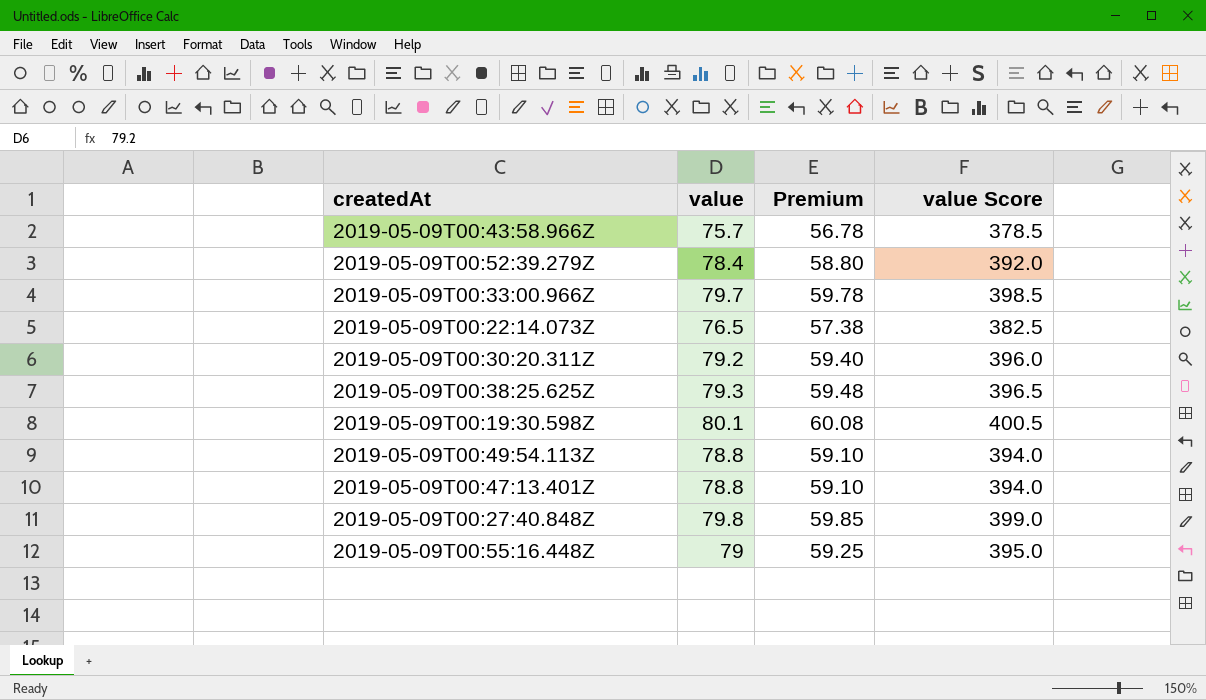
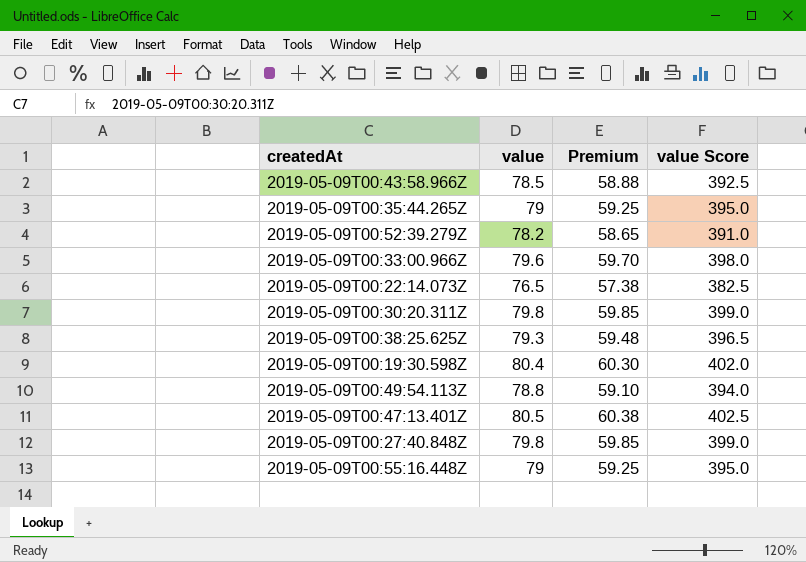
2019-05-09T00:43:58.966Z | value: 75.7 -> 78.5
2019-05-09T00:43:58.966Z | Premium: 56.78 -> 58.88
2019-05-09T00:43:58.966Z | value Score: 378.5 -> 392.5
row 2019-05-09T00:35:44.265Z: none -> 79 | 59.25 | 395.0
2019-05-09T00:52:39.279Z | value: 78.4 -> 78.2
2019-05-09T00:52:39.279Z | Premium: 58.80 -> 58.65
2019-05-09T00:52:39.279Z | value Score: 392.0 -> 391.0
2019-05-09T00:33:00.966Z | value: 79.7 -> 79.6
2019-05-09T00:33:00.966Z | Premium: 59.78 -> 59.70
2019-05-09T00:33:00.966Z | value Score: 398.5 -> 398.0
2019-05-09T00:30:20.311Z | value: 79.2 -> 79.8
2019-05-09T00:30:20.311Z | Premium: 59.40 -> 59.85
2019-05-09T00:30:20.311Z | value Score: 396.0 -> 399.0
2019-05-09T00:19:30.598Z | value: 80.1 -> 80.4
2019-05-09T00:19:30.598Z | Premium: 60.08 -> 60.30
2019-05-09T00:19:30.598Z | value Score: 400.5 -> 402.0
2019-05-09T00:47:13.401Z | value: 78.8 -> 80.5
2019-05-09T00:47:13.401Z | Premium: 59.10 -> 60.38
2019-05-09T00:47:13.401Z | value Score: 394.0 -> 402.5

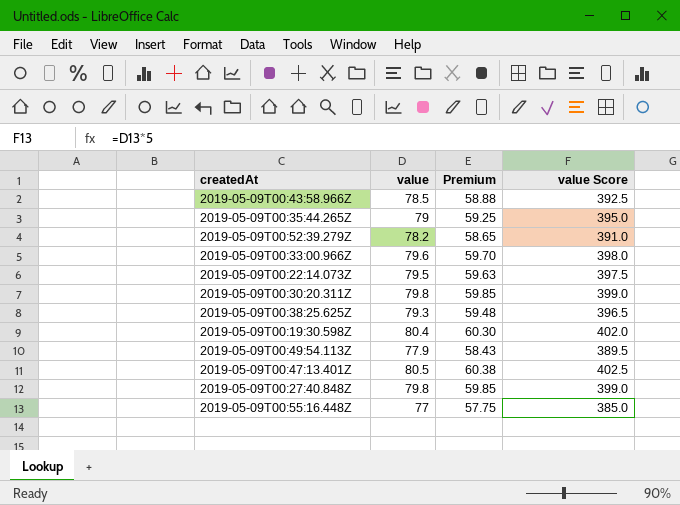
2019-05-09T00:22:14.073Z | value: 76.5 -> 79.5
2019-05-09T00:22:14.073Z | Premium: 57.38 -> 59.63
2019-05-09T00:22:14.073Z | value Score: 382.5 -> 397.5
2019-05-09T00:49:54.113Z | value: 78.8 -> 77.9
2019-05-09T00:49:54.113Z | Premium: 59.10 -> 58.43
2019-05-09T00:49:54.113Z | value Score: 394.0 -> 389.5
2019-05-09T00:55:16.448Z | value: 79 -> 77
2019-05-09T00:55:16.448Z | Premium: 59.25 -> 57.75
2019-05-09T00:55:16.448Z | value Score: 395.0 -> 385.0

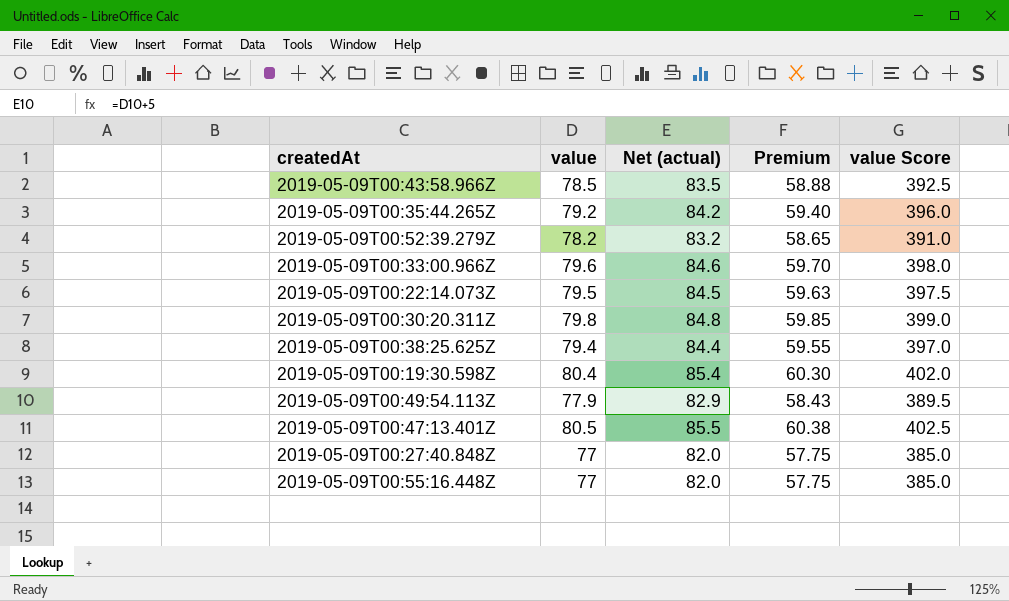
column Net (actual) | formula: none -> [value] + 5
2019-05-09T00:35:44.265Z | value: 79 -> 79.2
2019-05-09T00:35:44.265Z | Premium: 59.25 -> 59.40
2019-05-09T00:35:44.265Z | value Score: 395.0 -> 396.0
2019-05-09T00:38:25.625Z | value: 79.3 -> 79.4
2019-05-09T00:38:25.625Z | Premium: 59.48 -> 59.55
2019-05-09T00:38:25.625Z | value Score: 396.5 -> 397.0
2019-05-09T00:27:40.848Z | value: 79.8 -> 77
2019-05-09T00:27:40.848Z | Premium: 59.85 -> 57.75
2019-05-09T00:27:40.848Z | value Score: 399.0 -> 385.0

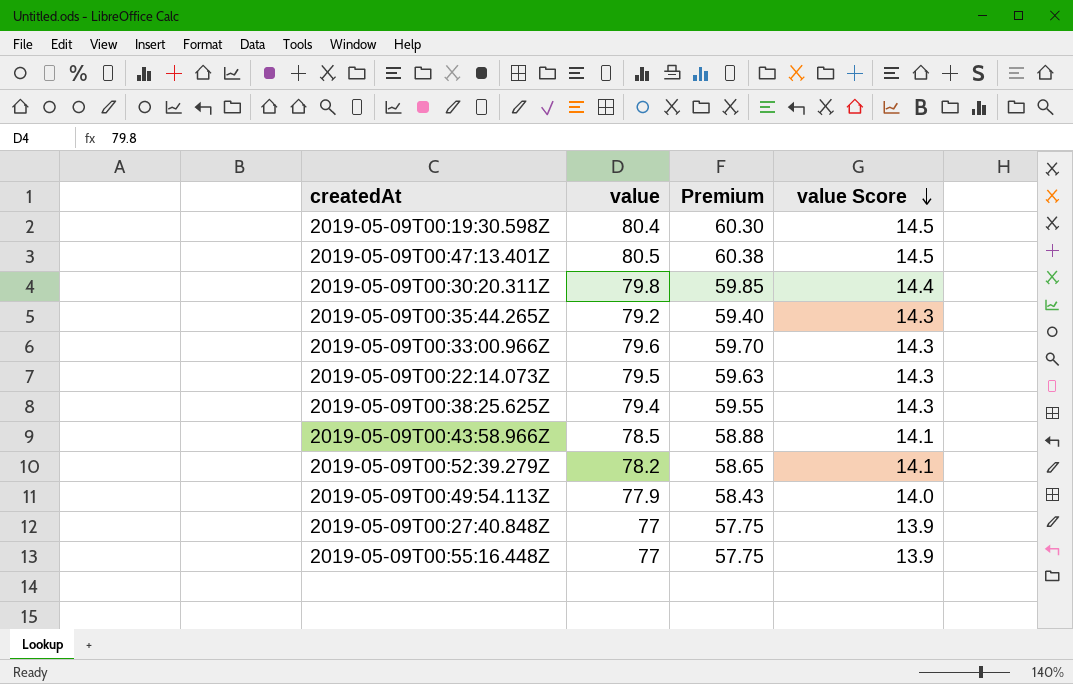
row order: none -> value Score descending
column Net (actual) | formula: [value] + 5 -> none
column value Score | formula: [value] * 5 -> [value] * 0.18

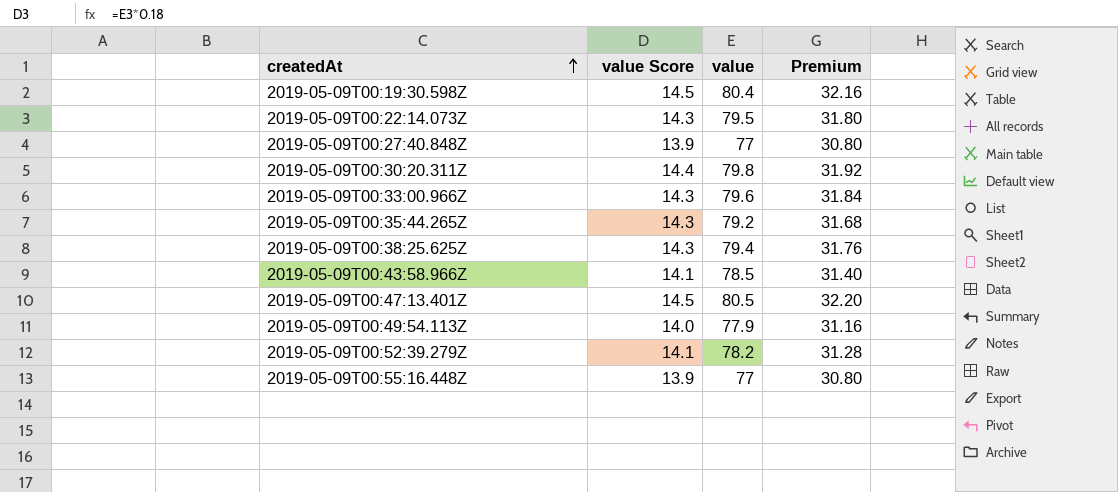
row order: value Score descending -> createdAt ascending
column value Score | position: 4 -> 2
column Premium | formula: [value] * 0.75 -> [value] * 0.4

